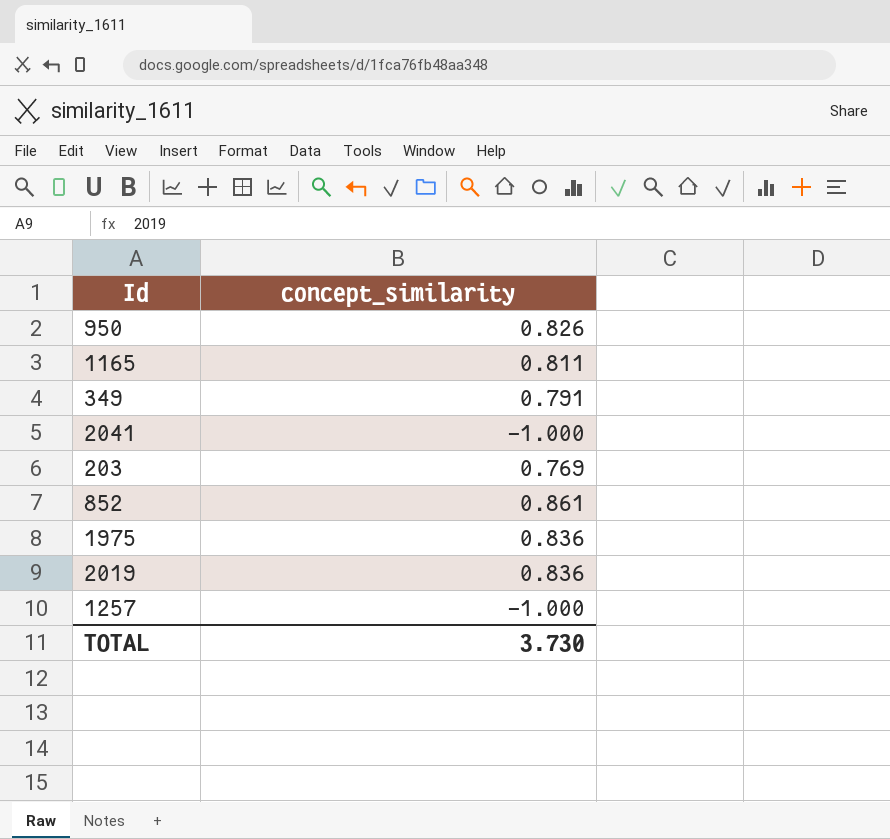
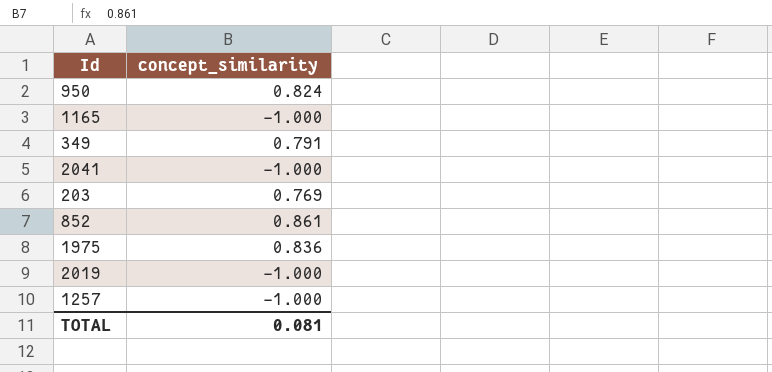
950 | concept_similarity: 0.826 -> 0.824
1165 | concept_similarity: 0.811 -> -1.000
2019 | concept_similarity: 0.836 -> -1.000
TOTAL | concept_similarity: 3.730 -> 0.081

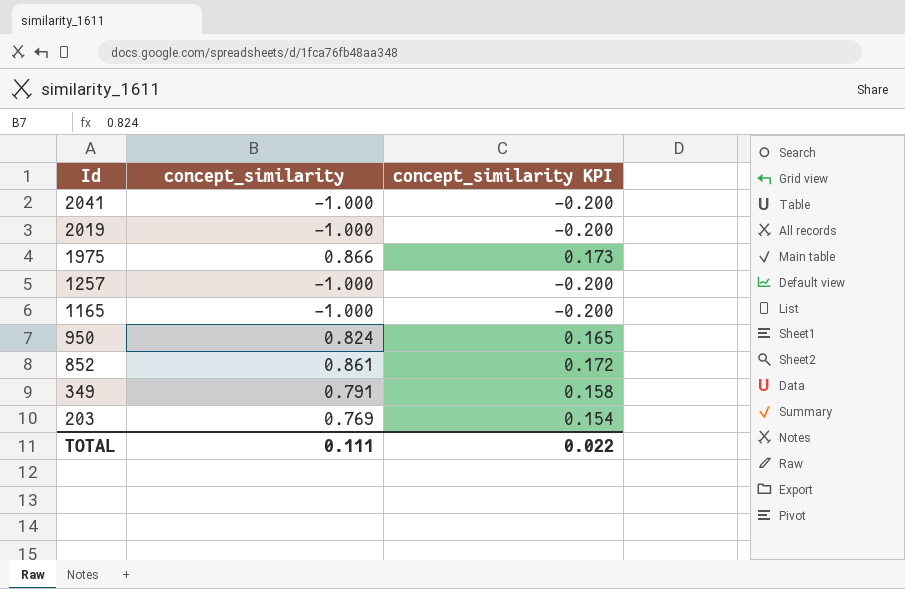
row order: none -> Id descending
column concept_similarity KPI | formula: none -> [concept_similarity] * 0.2
1975 | concept_similarity: 0.836 -> 0.866
TOTAL | concept_similarity: 0.081 -> 0.111

